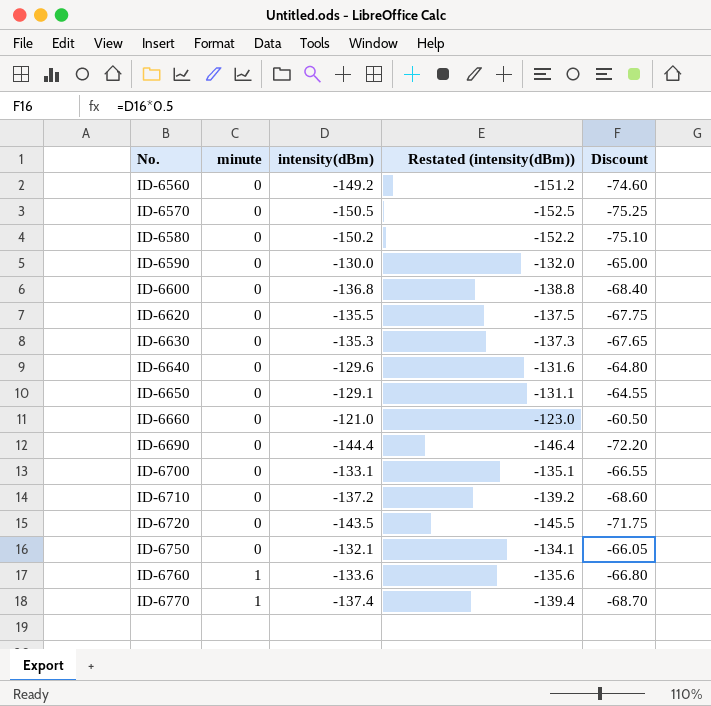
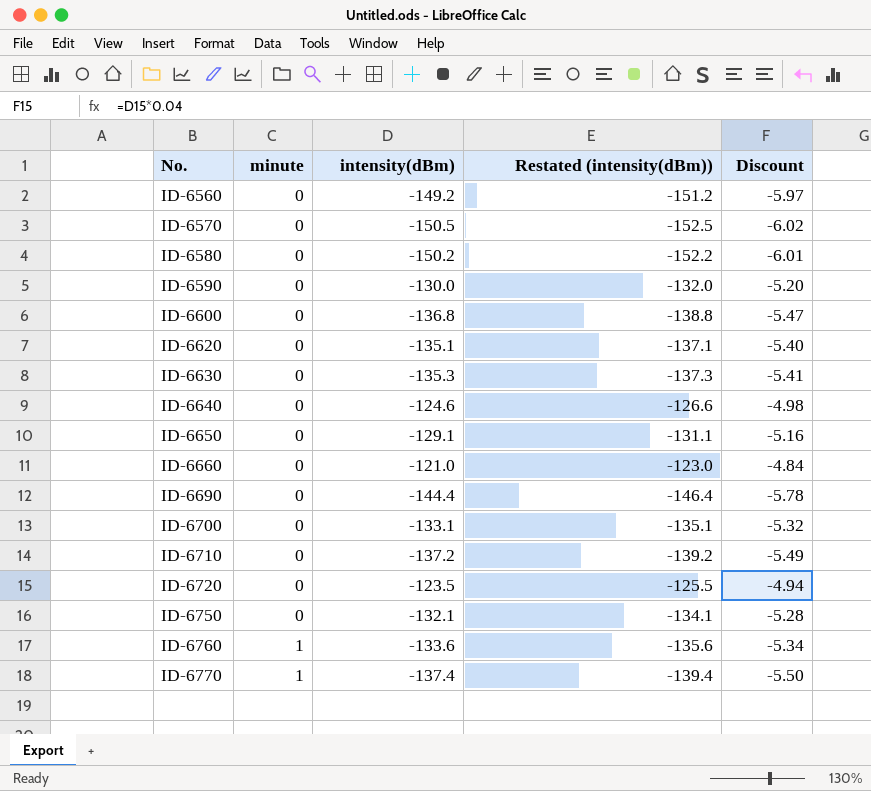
column Discount | formula: [intensity(dBm)] * 0.5 -> [intensity(dBm)] * 0.04
ID-6620 | intensity(dBm): -135.5 -> -135.1
ID-6620 | Restated (intensity(dBm)): -137.5 -> -137.1
ID-6640 | intensity(dBm): -129.6 -> -124.6
ID-6640 | Restated (intensity(dBm)): -131.6 -> -126.6
ID-6720 | intensity(dBm): -143.5 -> -123.5
ID-6720 | Restated (intensity(dBm)): -145.5 -> -125.5

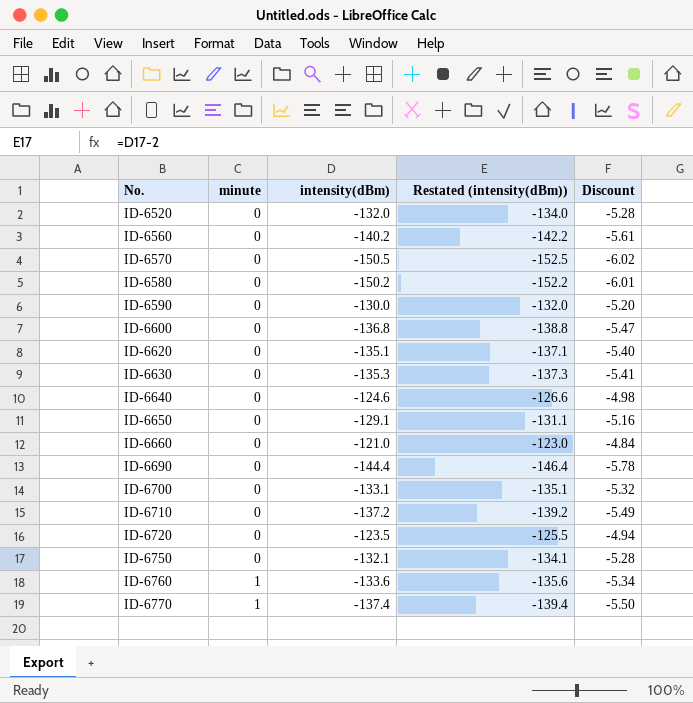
row ID-6520: none -> 0 | -132.0 | -134.0 | -5.28
ID-6560 | intensity(dBm): -149.2 -> -140.2
ID-6560 | Restated (intensity(dBm)): -151.2 -> -142.2
ID-6560 | Discount: -5.97 -> -5.61

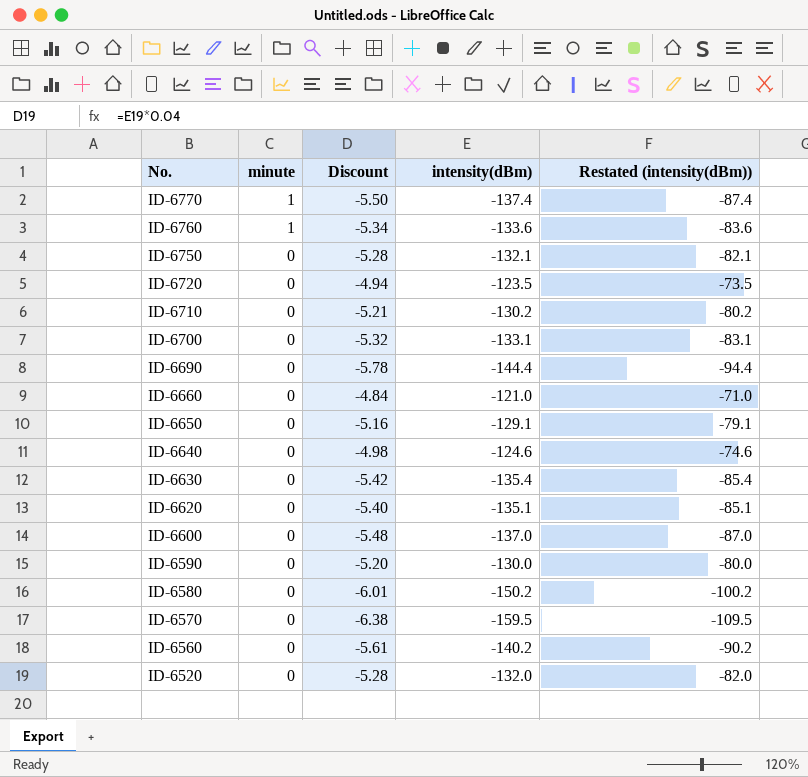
row order: No. ascending -> No. descending
column Discount | position: 5 -> 3
column Restated (intensity(dBm)) | formula: [intensity(dBm)] - 2 -> [intensity(dBm)] + 50
ID-6710 | Discount: -5.49 -> -5.21
ID-6710 | intensity(dBm): -137.2 -> -130.2
ID-6630 | Discount: -5.41 -> -5.42
ID-6630 | intensity(dBm): -135.3 -> -135.4
ID-6600 | Discount: -5.47 -> -5.48
ID-6600 | intensity(dBm): -136.8 -> -137.0
ID-6570 | Discount: -6.02 -> -6.38
ID-6570 | intensity(dBm): -150.5 -> -159.5

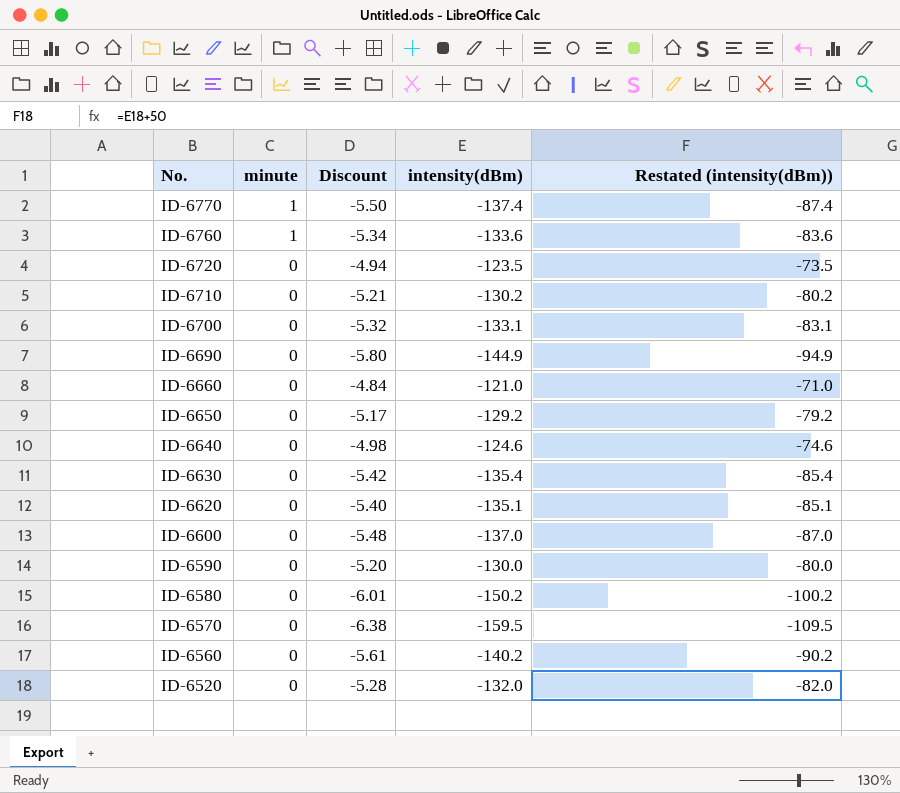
row ID-6750: 0 | -5.28 | -132.1 | -82.1 -> none
ID-6690 | Discount: -5.78 -> -5.80
ID-6690 | intensity(dBm): -144.4 -> -144.9
ID-6690 | Restated (intensity(dBm)): -94.4 -> -94.9
ID-6650 | Discount: -5.16 -> -5.17
ID-6650 | intensity(dBm): -129.1 -> -129.2
ID-6650 | Restated (intensity(dBm)): -79.1 -> -79.2

